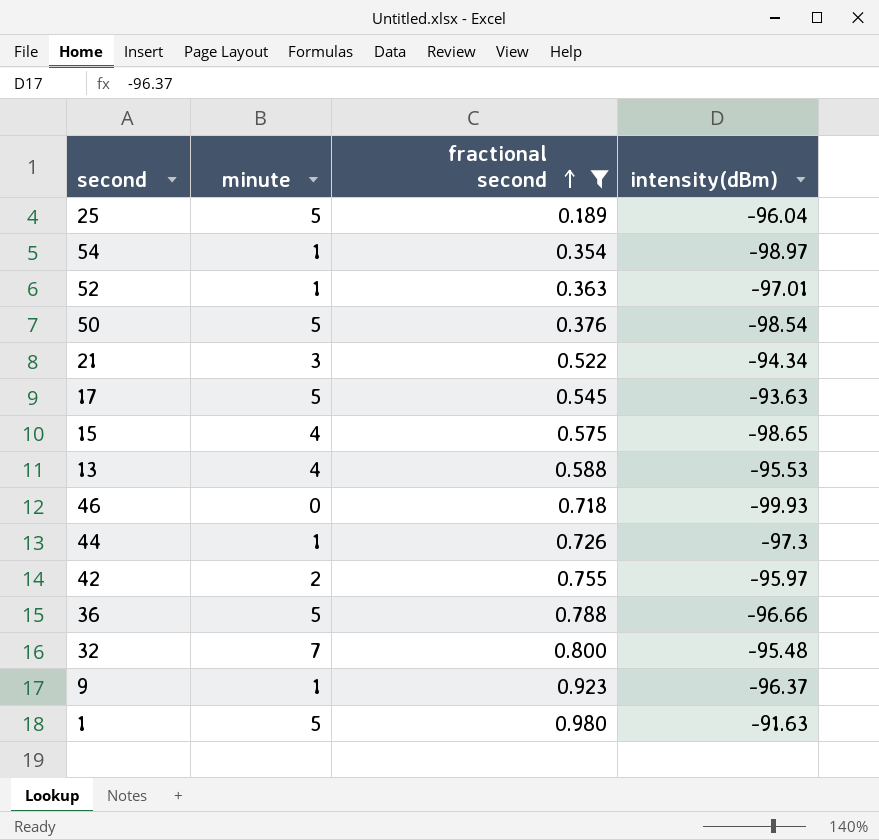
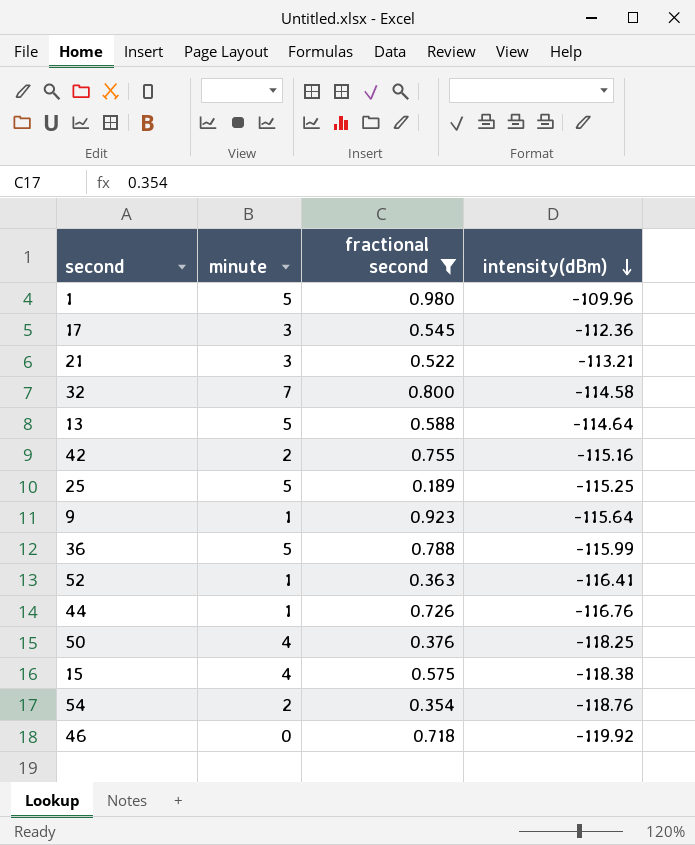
row order: fractional second ascending -> intensity(dBm) descending
1 | intensity(dBm): -91.63 -> -109.96
17 | minute: 5 -> 3
17 | intensity(dBm): -93.63 -> -112.36
21 | intensity(dBm): -94.34 -> -113.21
32 | intensity(dBm): -95.48 -> -114.58
13 | minute: 4 -> 5
13 | intensity(dBm): -95.53 -> -114.64
42 | intensity(dBm): -95.97 -> -115.16
25 | intensity(dBm): -96.04 -> -115.25
9 | intensity(dBm): -96.37 -> -115.64
36 | intensity(dBm): -96.66 -> -115.99
52 | intensity(dBm): -97.01 -> -116.41
44 | intensity(dBm): -97.3 -> -116.76
50 | minute: 5 -> 4
50 | intensity(dBm): -98.54 -> -118.25
15 | intensity(dBm): -98.65 -> -118.38
54 | minute: 1 -> 2
54 | intensity(dBm): -98.97 -> -118.76
46 | intensity(dBm): -99.93 -> -119.92

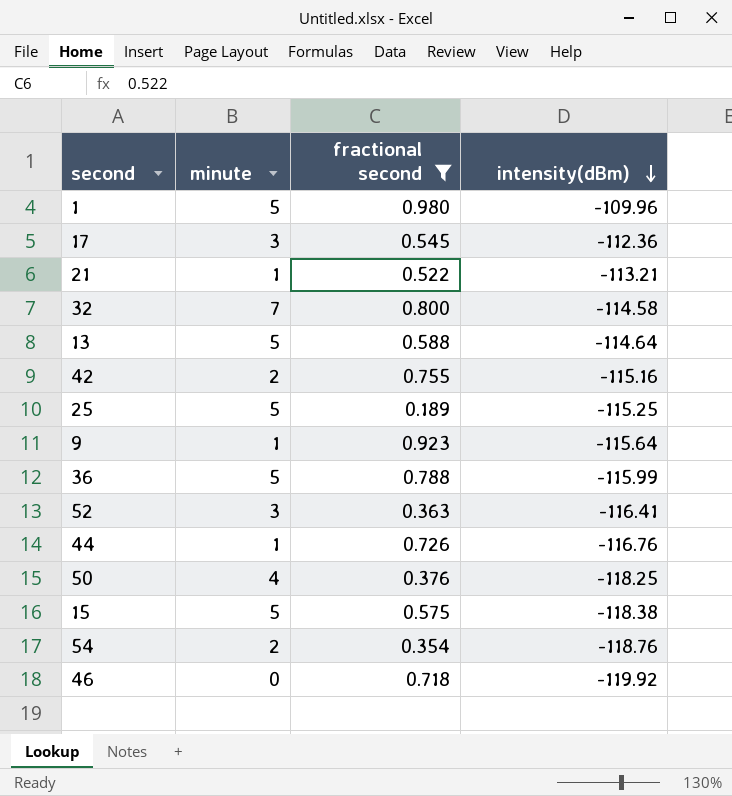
21 | minute: 3 -> 1
52 | minute: 1 -> 3
15 | minute: 4 -> 5

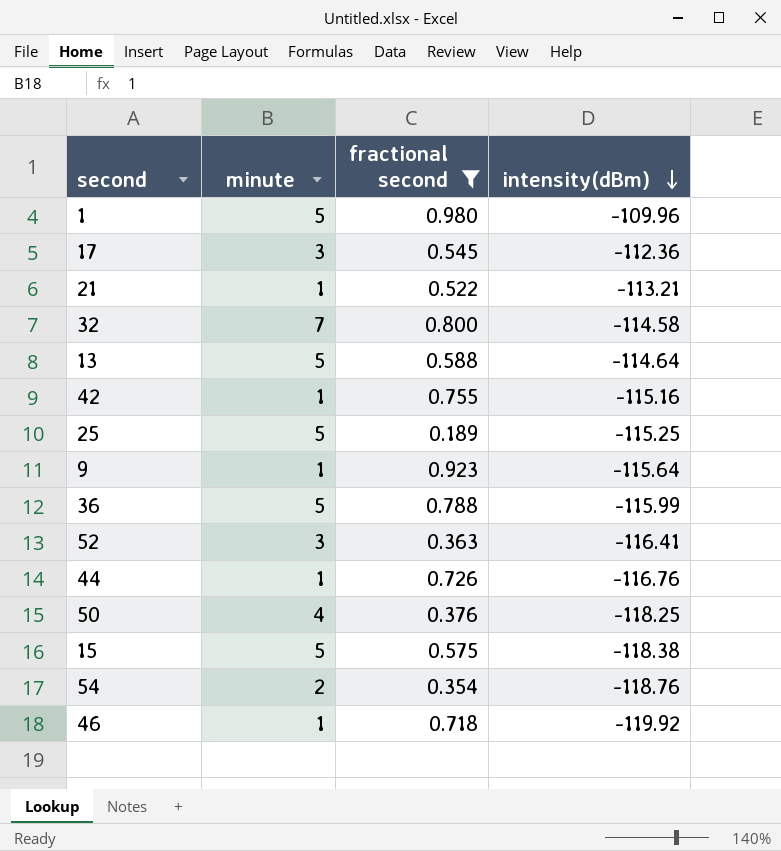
42 | minute: 2 -> 1
46 | minute: 0 -> 1

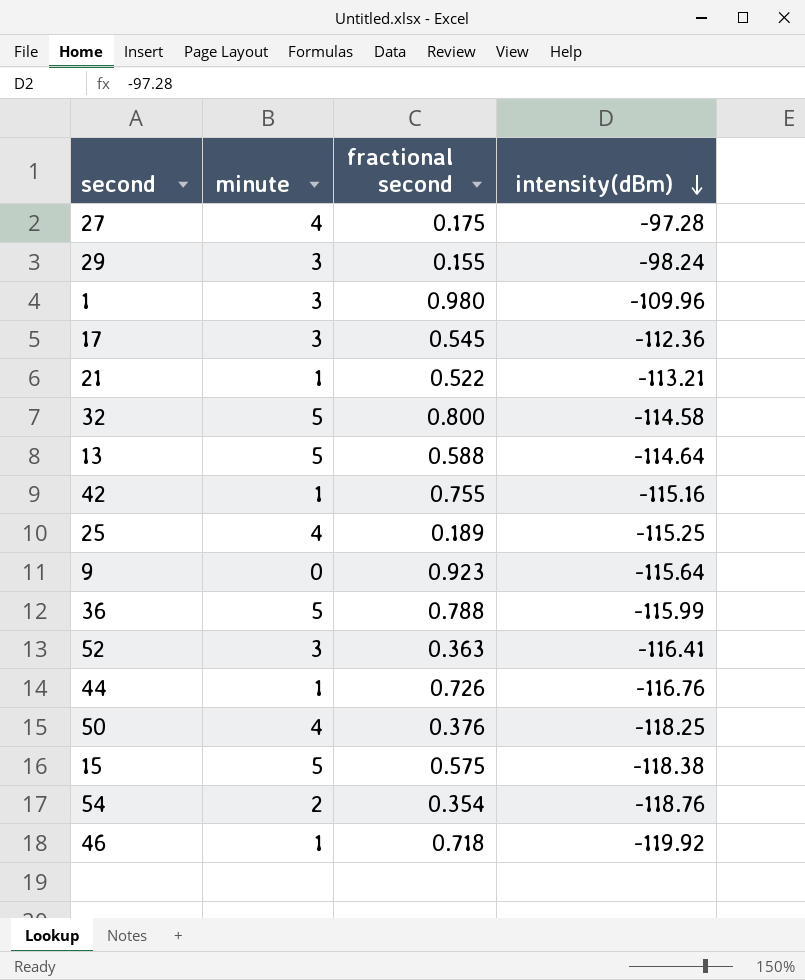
filter: fractional second >= 0.189 -> none
1 | minute: 5 -> 3
32 | minute: 7 -> 5
25 | minute: 5 -> 4
9 | minute: 1 -> 0

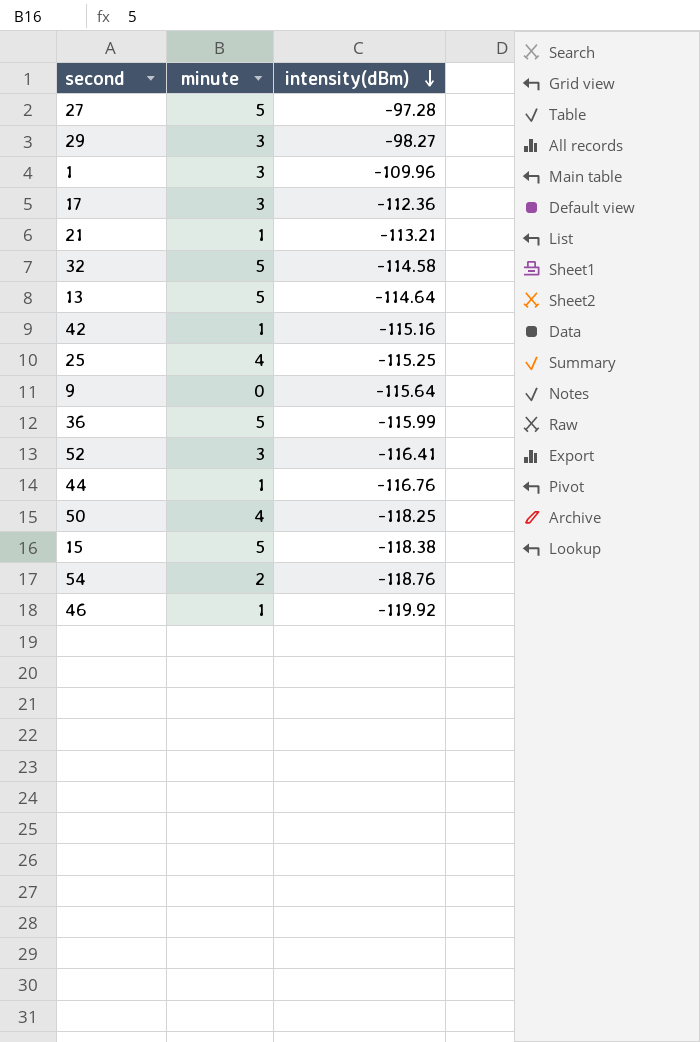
column fractional second | position: 3 -> none
27 | minute: 4 -> 5
29 | intensity(dBm): -98.24 -> -98.27

